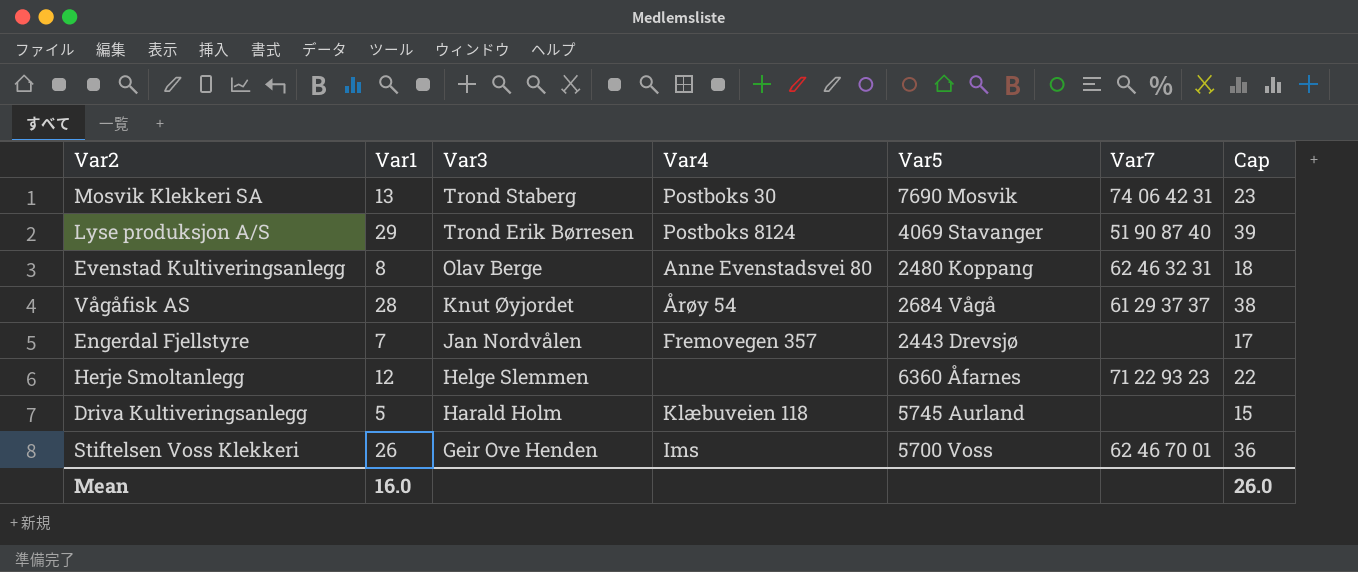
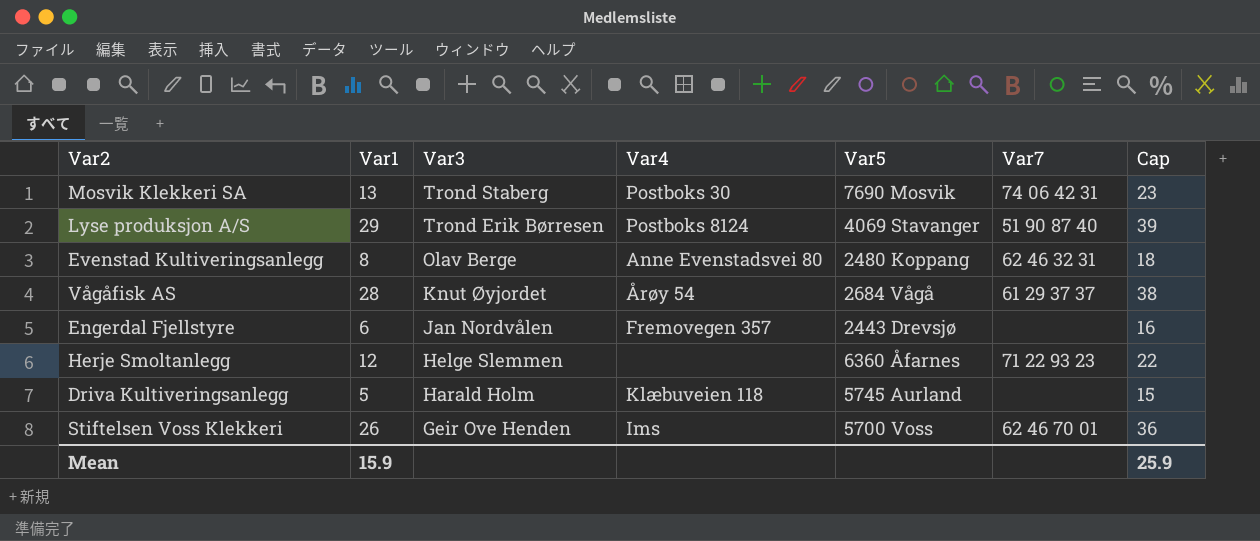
Engerdal Fjellstyre | Var1: 7 -> 6
Engerdal Fjellstyre | Cap: 17 -> 16
Mean | Var1: 16.0 -> 15.9
Mean | Cap: 26.0 -> 25.9

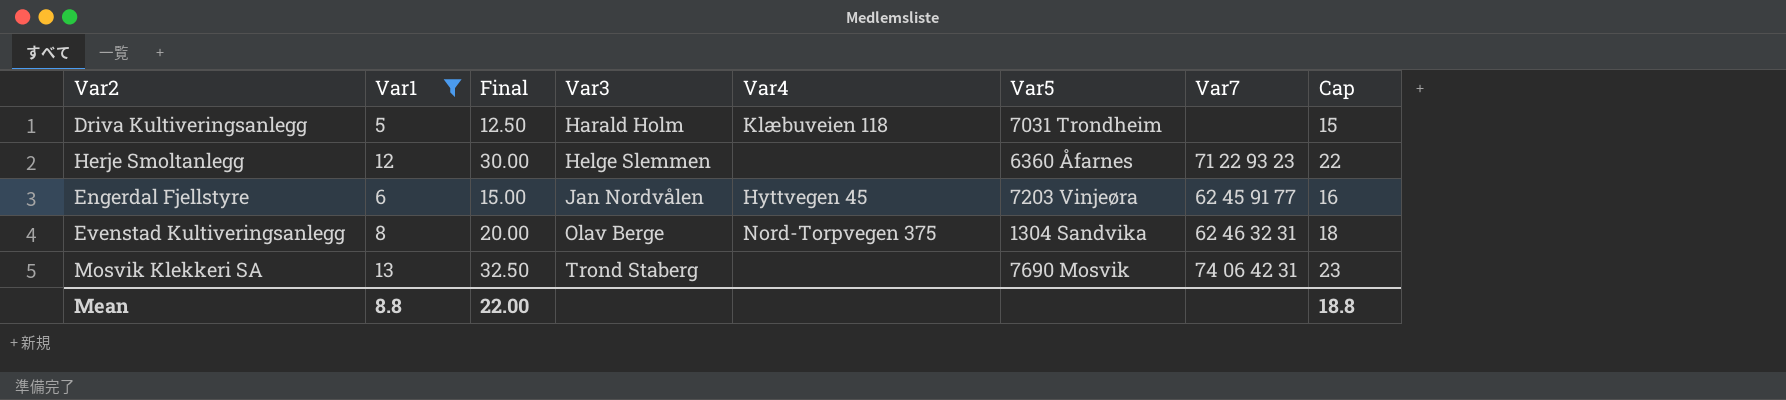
filter: none -> Var1 <= 13
row order: Var3 descending -> Var3 ascending
column Final | formula: none -> [Var1] * 2.5
Driva Kultiveringsanlegg | Var5: 5745 Aurland -> 7031 Trondheim
Engerdal Fjellstyre | Var4: Fremovegen 357 -> Hyttvegen 45
Engerdal Fjellstyre | Var5: 2443 Drevsjø -> 7203 Vinjeøra
Engerdal Fjellstyre | Var7: none -> 62 45 91 77
Evenstad Kultiveringsanlegg | Var4: Anne Evenstadsvei 80 -> Nord-Torpvegen 375
Evenstad Kultiveringsanlegg | Var5: 2480 Koppang -> 1304 Sandvika
Mosvik Klekkeri SA | Var4: Postboks 30 -> none
Mean | Var1: 15.9 -> 8.8
Mean | Cap: 25.9 -> 18.8

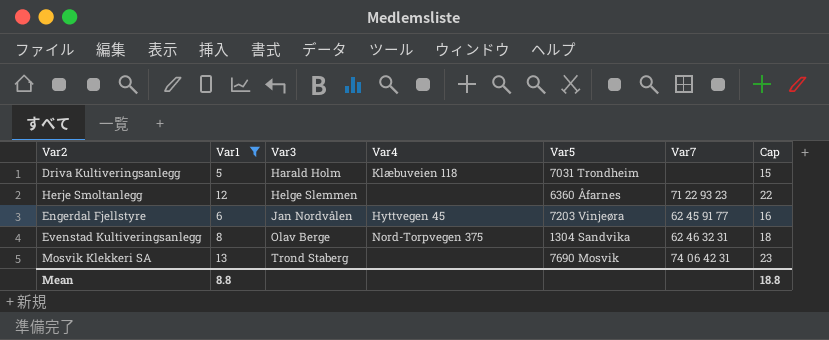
column Final | formula: [Var1] * 2.5 -> none

